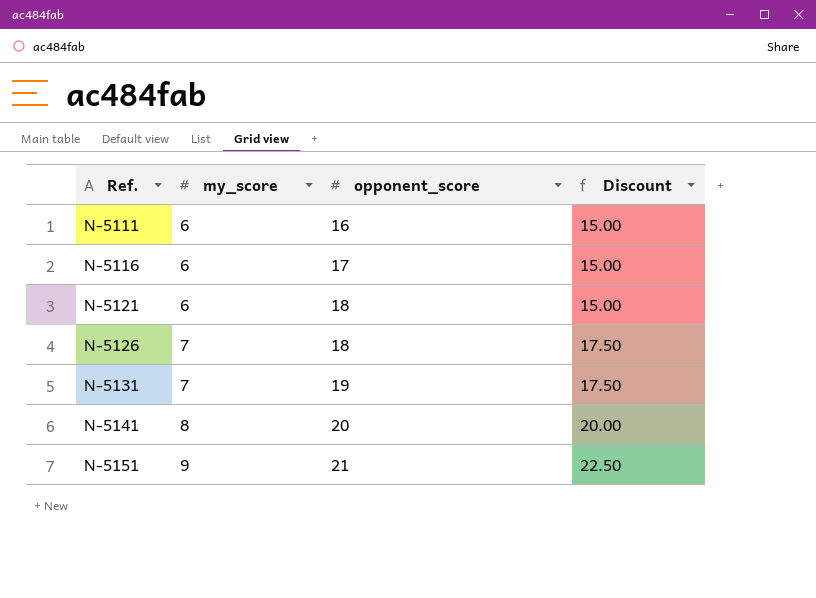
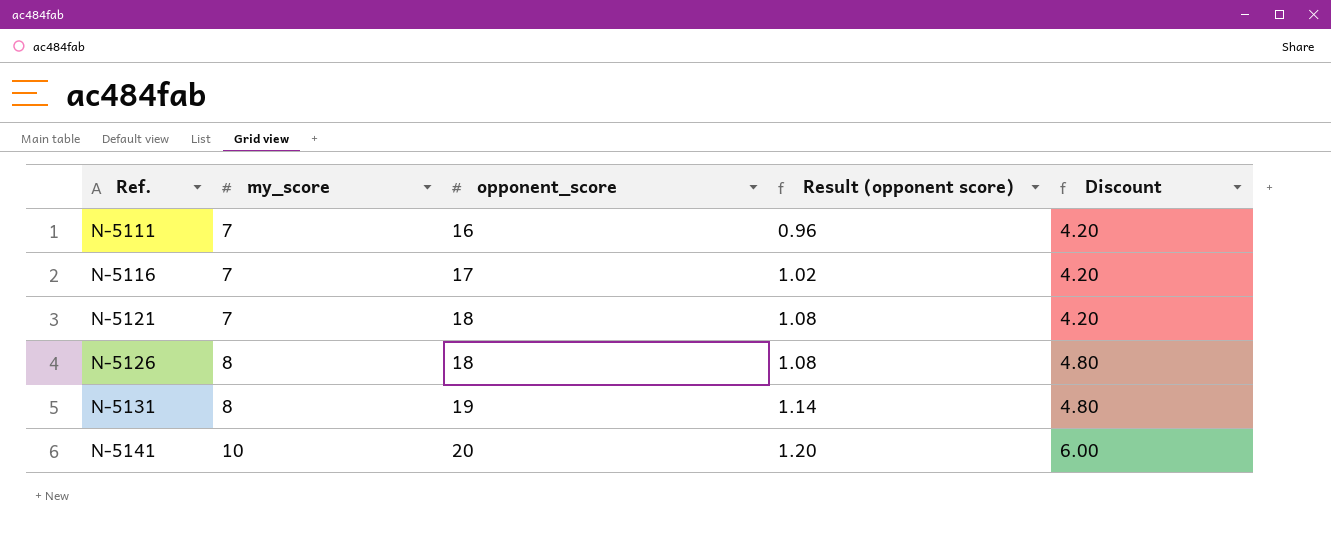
column Result (opponent score) | formula: none -> [opponent_score] * 0.06
column Discount | formula: [my_score] * 2.5 -> [my_score] * 0.6
row N-5151: 9 | 21 | 22.50 -> none
N-5111 | my_score: 6 -> 7
N-5116 | my_score: 6 -> 7
N-5121 | my_score: 6 -> 7
N-5126 | my_score: 7 -> 8
N-5131 | my_score: 7 -> 8
N-5141 | my_score: 8 -> 10

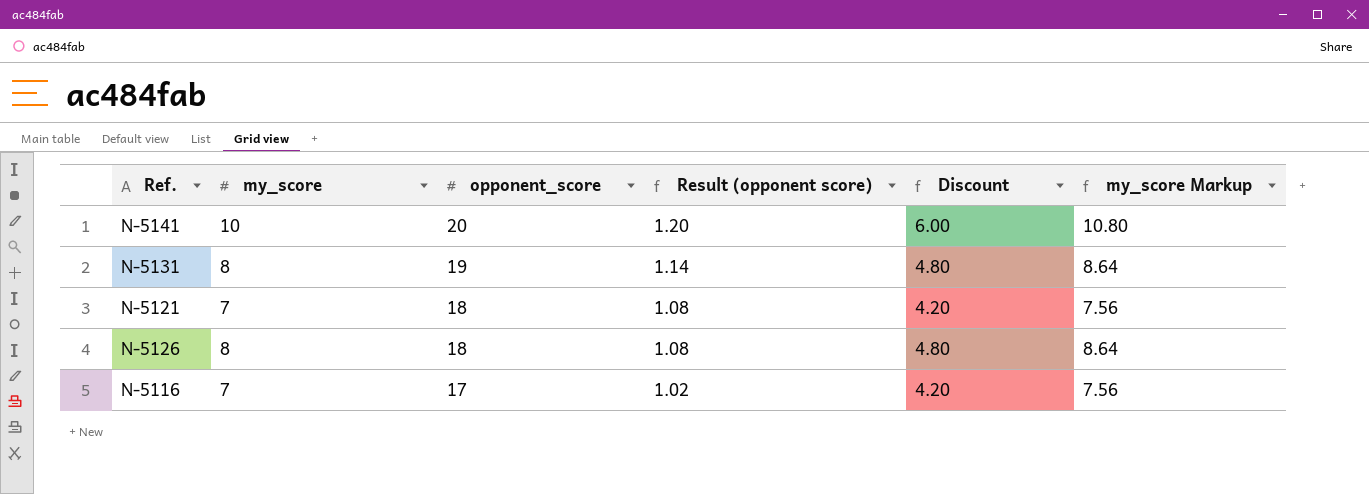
row order: Ref. ascending -> opponent_score descending
column my_score Markup | formula: none -> [my_score] * 1.08
row N-5111: 7 | 16 | 0.96 | 4.20 -> none

